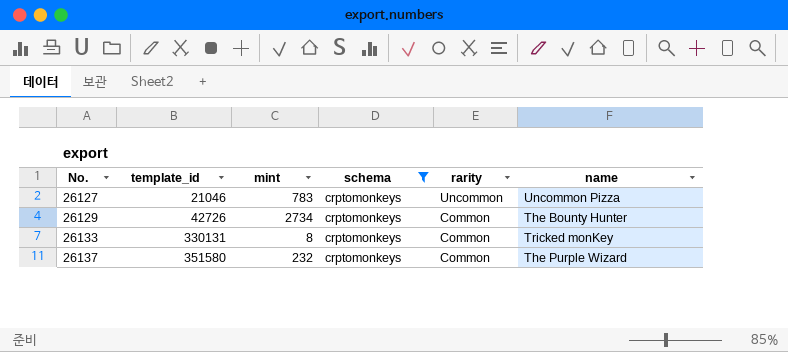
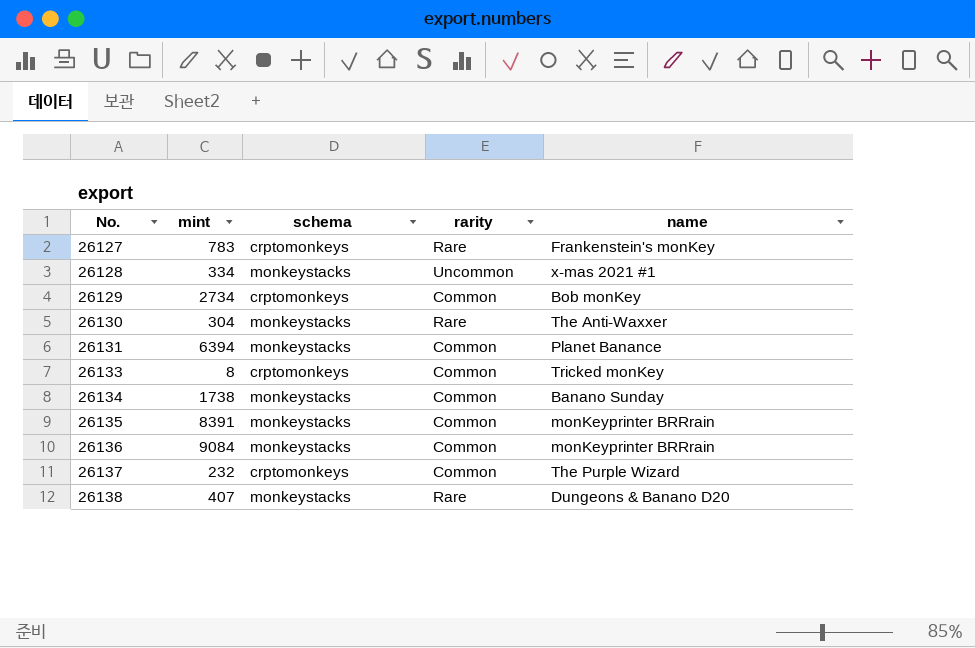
filter: schema = crptomonkeys -> none
column template_id | position: 2 -> none
26127 | rarity: Uncommon -> Rare
26127 | name: Uncommon Pizza -> Frankenstein's monKey
26129 | name: The Bounty Hunter -> Bob monKey

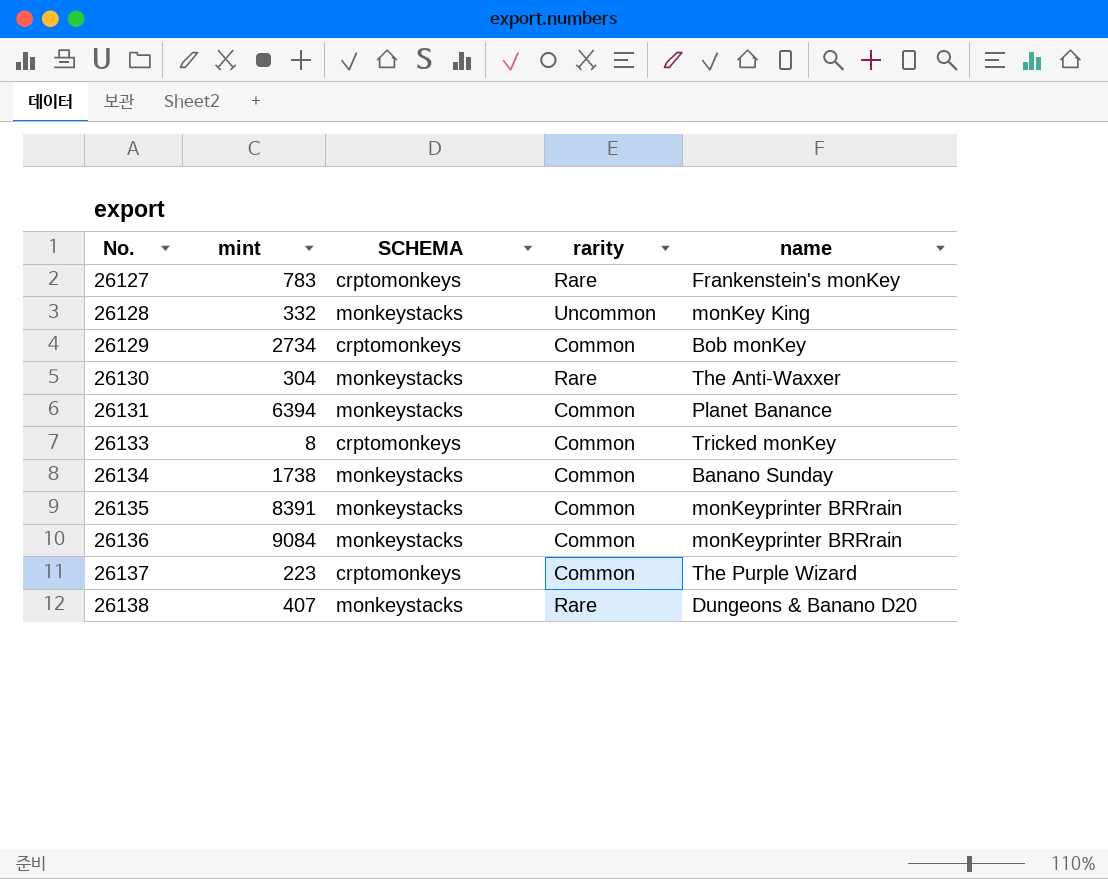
column name: schema -> SCHEMA
26128 | mint: 334 -> 332
26128 | name: x-mas 2021 #1 -> monKey King
26137 | mint: 232 -> 223

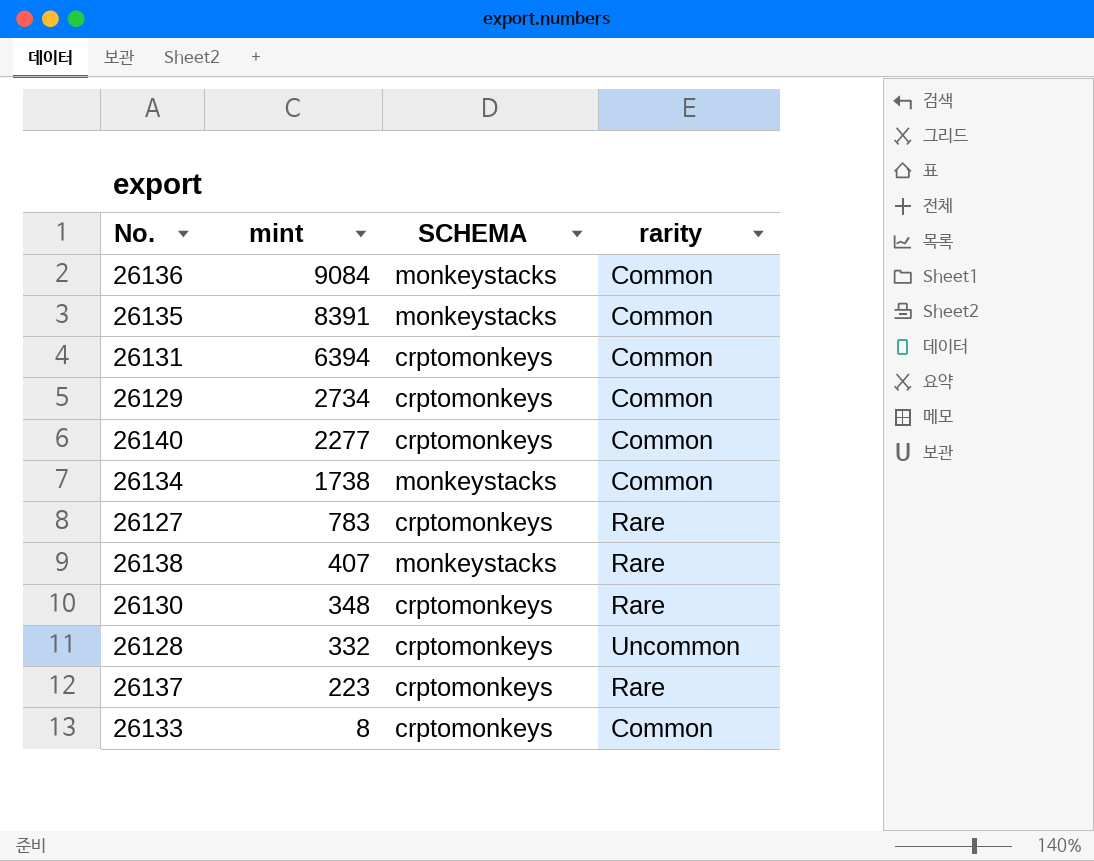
row order: No. ascending -> mint descending
column name | position: 5 -> none
26131 | SCHEMA: monkeystacks -> crptomonkeys
row 26140: none -> 2277 | crptomonkeys | Common
26130 | mint: 304 -> 348
26130 | SCHEMA: monkeystacks -> crptomonkeys
26128 | SCHEMA: monkeystacks -> crptomonkeys
26137 | rarity: Common -> Rare

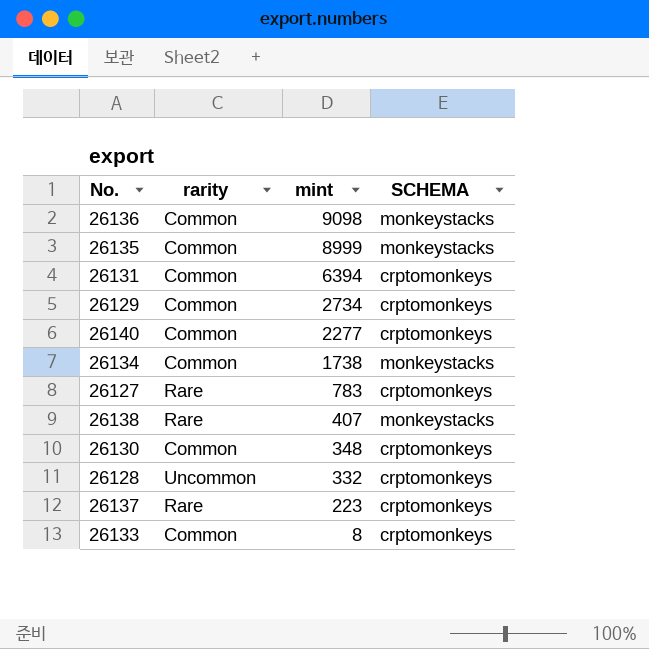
column rarity | position: 4 -> 2
26136 | mint: 9084 -> 9098
26135 | mint: 8391 -> 8999
26130 | rarity: Rare -> Common

